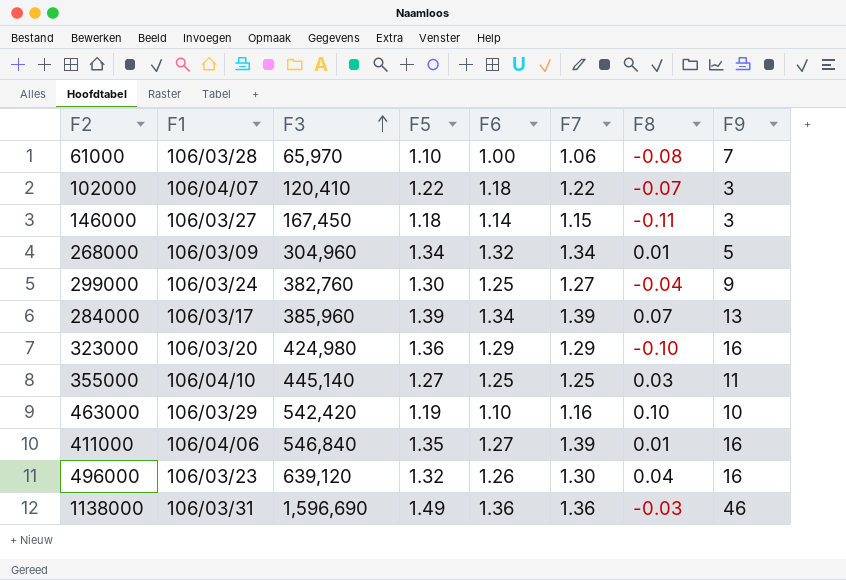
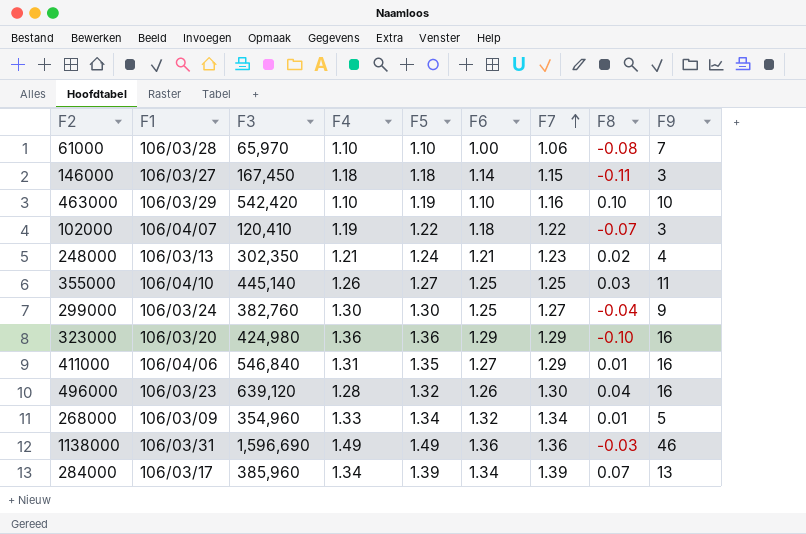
row order: F3 ascending -> F7 ascending
column F4 | position: none -> 4
row 248000: none -> 106/03/13 | 302,350 | 1.21 | 1.24 | 1.21 | 1.23 | 0.02 | 4
411000 | F7: 1.39 -> 1.29
268000 | F3: 304,960 -> 354,960

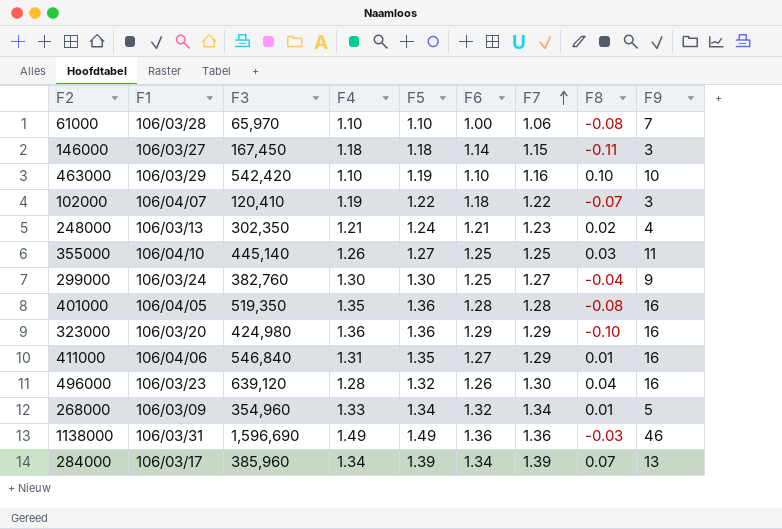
row 401000: none -> 106/04/05 | 519,350 | 1.35 | 1.36 | 1.28 | 1.28 | -0.08 | 16

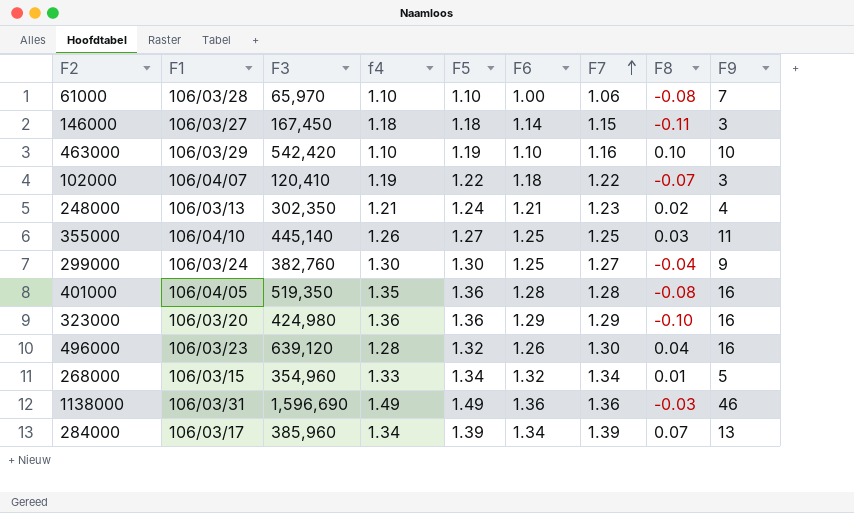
column name: F4 -> f4
row 411000: 106/04/06 | 546,840 | 1.31 | 1.35 | 1.27 | 1.29 | 0.01 | 16 -> none
268000 | F1: 106/03/09 -> 106/03/15

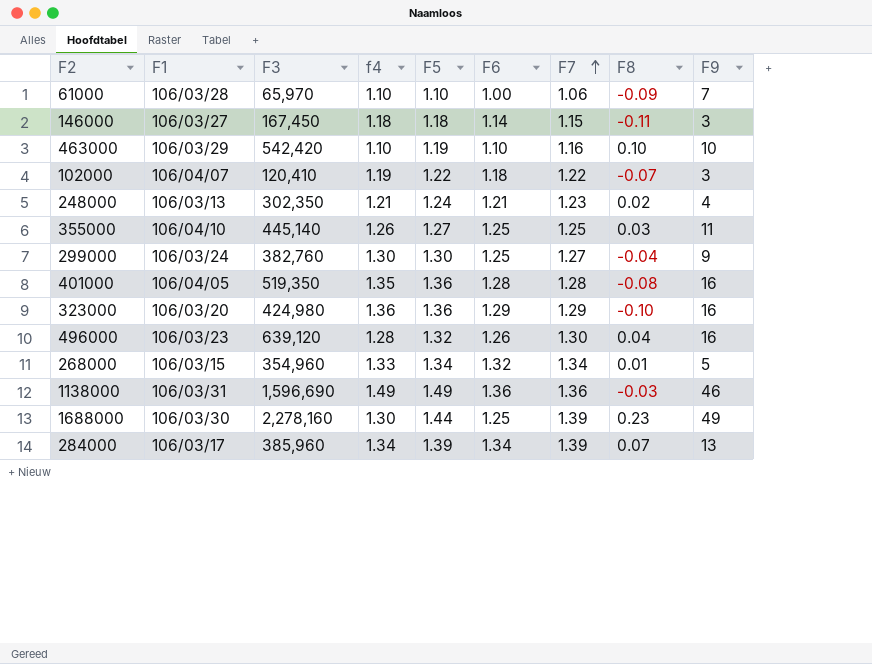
61000 | F8: -0.08 -> -0.09
row 1688000: none -> 106/03/30 | 2,278,160 | 1.30 | 1.44 | 1.25 | 1.39 | 0.23 | 49

